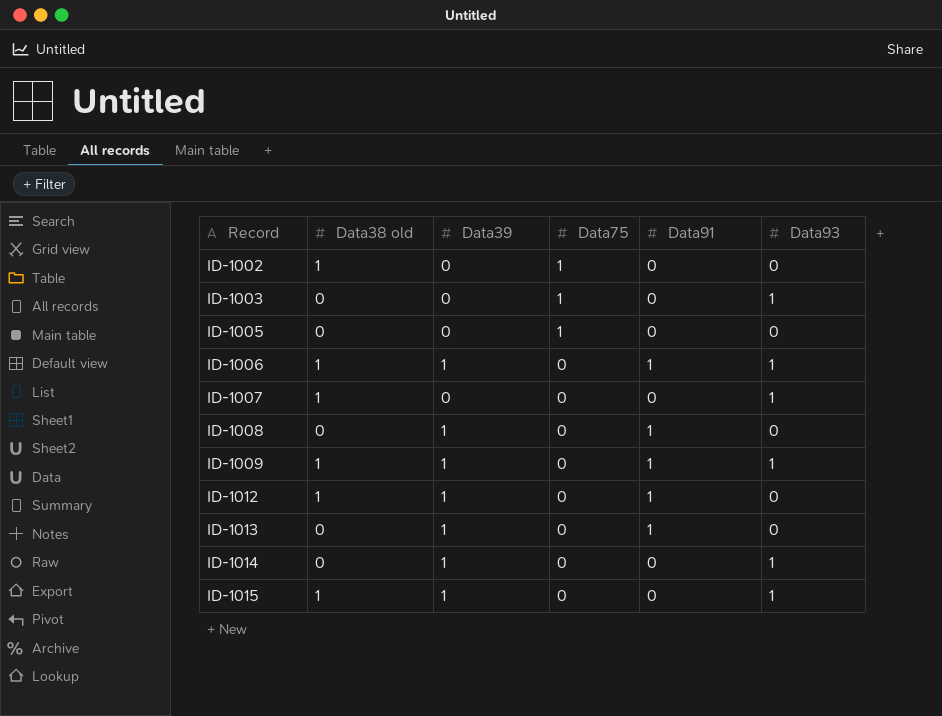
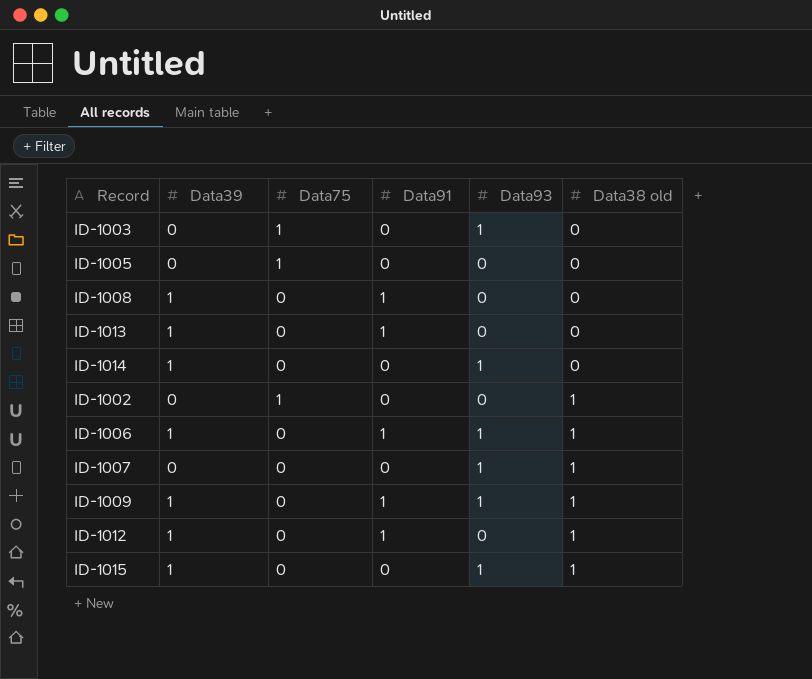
row order: Record ascending -> Data38 old ascending
column Data38 old | position: 2 -> 6

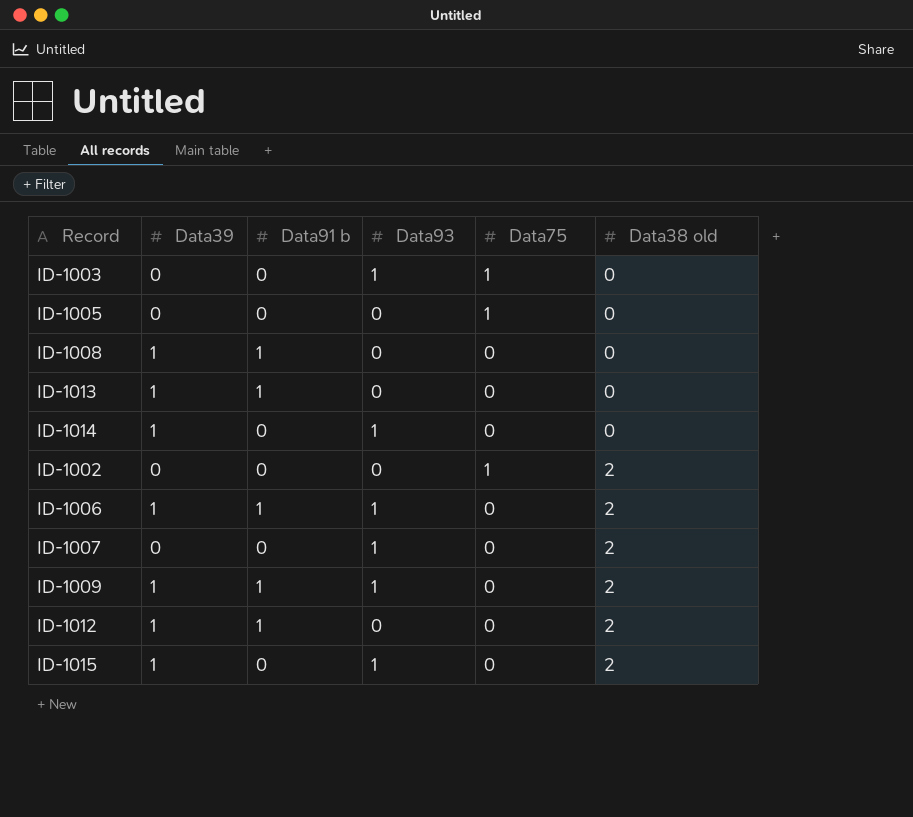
column name: Data91 -> Data91 b
column Data75 | position: 3 -> 5
ID-1002 | Data38 old: 1 -> 2
ID-1006 | Data38 old: 1 -> 2
ID-1007 | Data38 old: 1 -> 2
ID-1009 | Data38 old: 1 -> 2
ID-1012 | Data38 old: 1 -> 2
ID-1015 | Data38 old: 1 -> 2

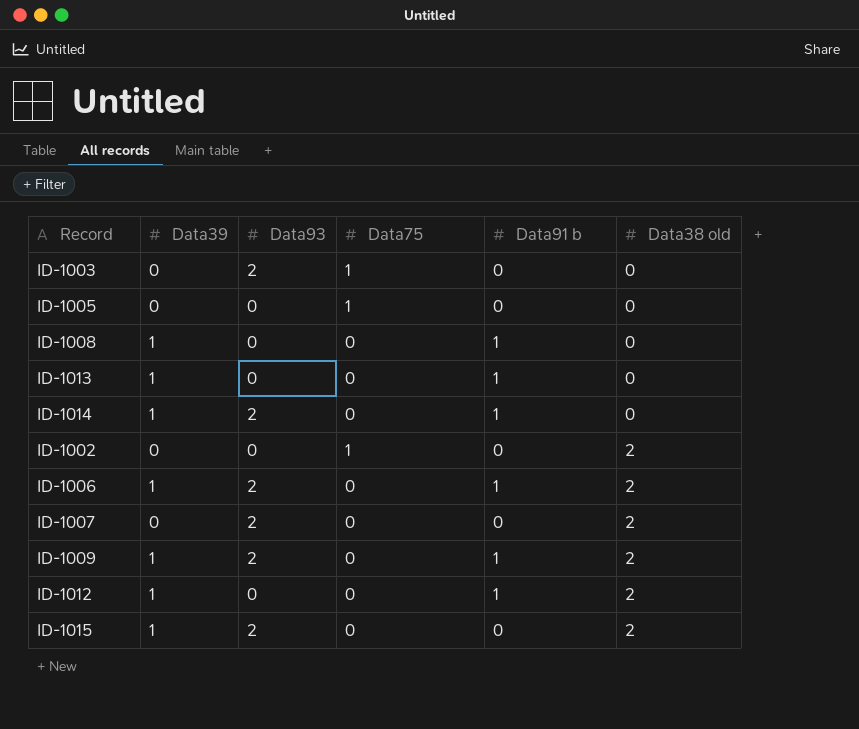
column Data91 b | position: 3 -> 5
ID-1003 | Data93: 1 -> 2
ID-1014 | Data93: 1 -> 2
ID-1014 | Data91 b: 0 -> 1
ID-1006 | Data93: 1 -> 2
ID-1007 | Data93: 1 -> 2
ID-1009 | Data93: 1 -> 2
ID-1015 | Data93: 1 -> 2

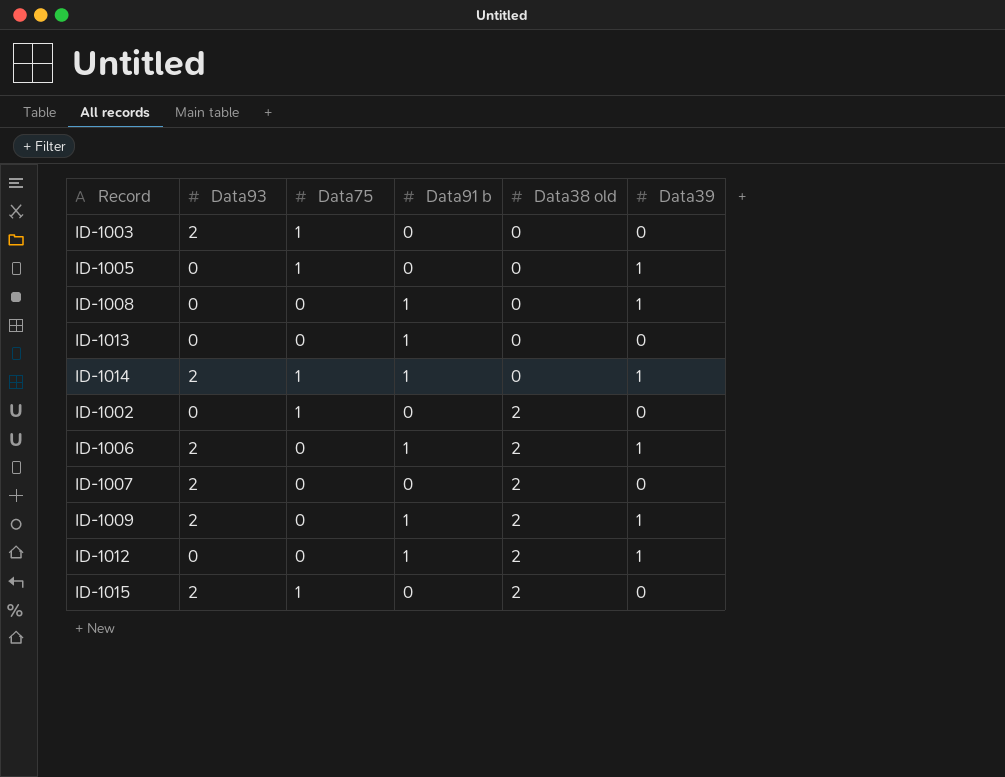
column Data39 | position: 2 -> 6
ID-1005 | Data39: 0 -> 1
ID-1013 | Data39: 1 -> 0
ID-1014 | Data75: 0 -> 1
ID-1015 | Data75: 0 -> 1
ID-1015 | Data39: 1 -> 0

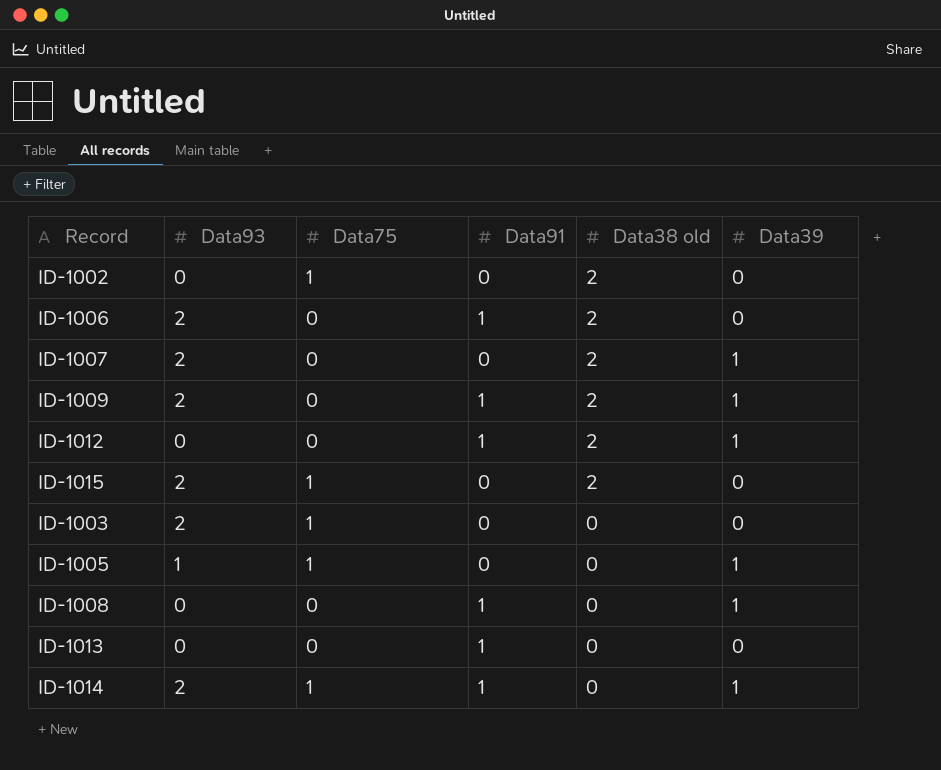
row order: Data38 old ascending -> Data38 old descending
column name: Data91 b -> Data91
ID-1006 | Data39: 1 -> 0
ID-1007 | Data39: 0 -> 1
ID-1005 | Data93: 0 -> 1

